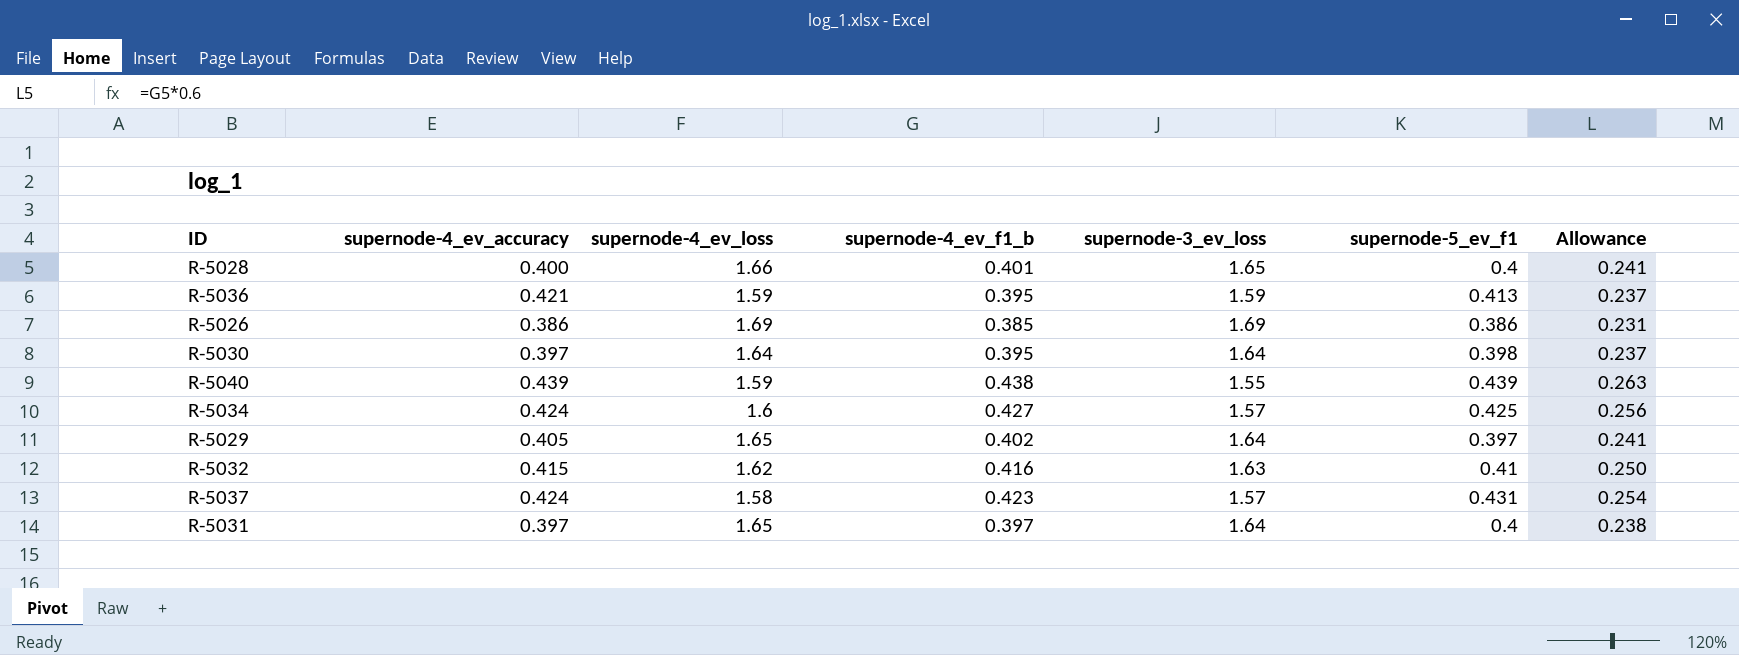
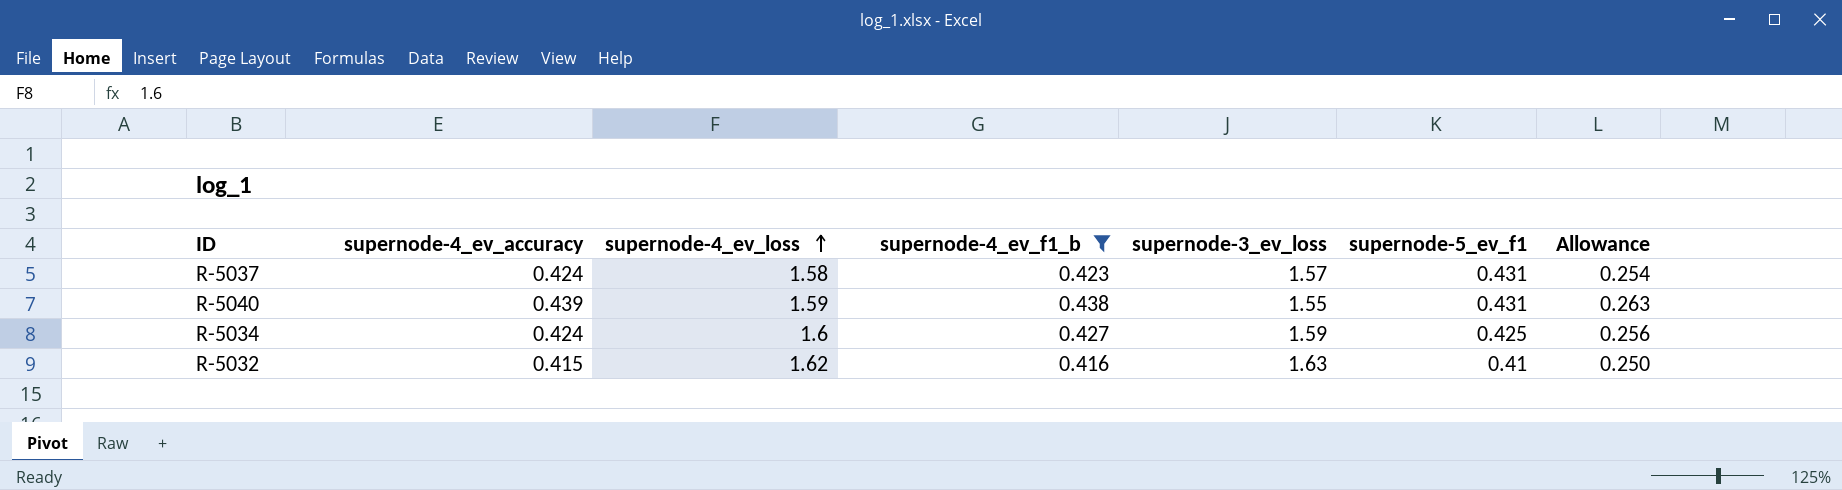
filter: none -> supernode-4_ev_f1_b >= 0.416
row order: none -> supernode-4_ev_loss ascending
R-5040 | supernode-5_ev_f1: 0.439 -> 0.431
R-5034 | supernode-3_ev_loss: 1.57 -> 1.59

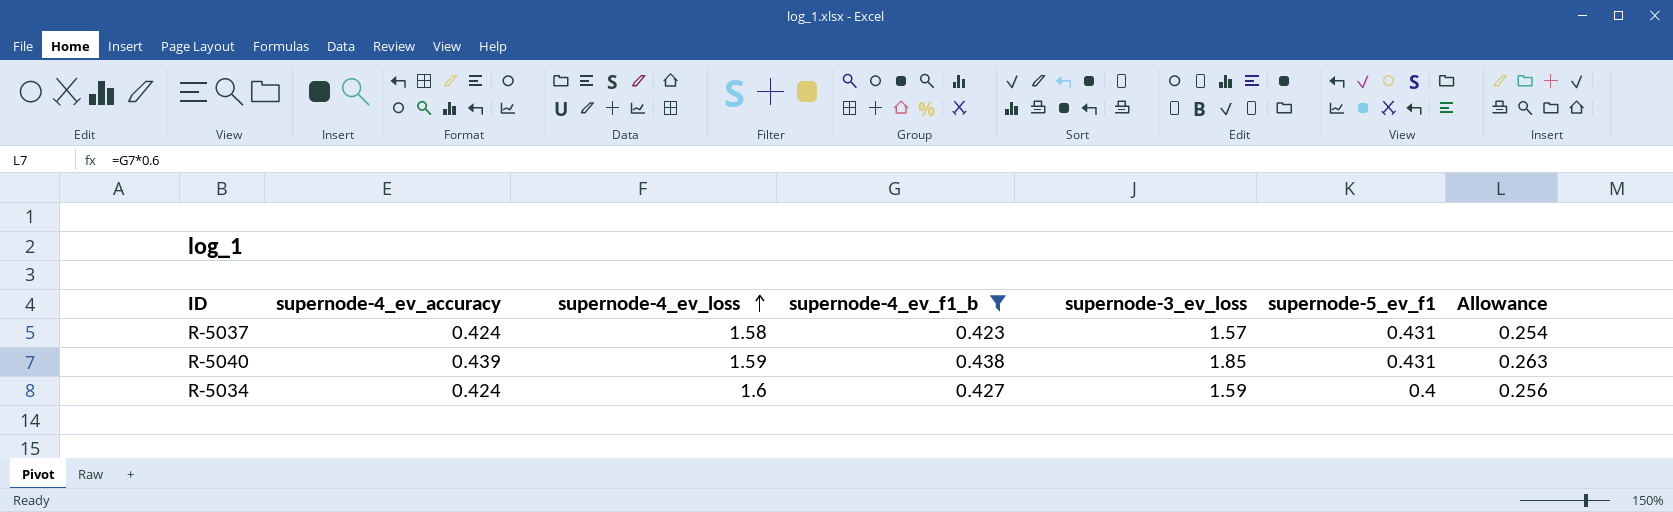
row R-5032: 0.415 | 1.62 | 0.416 | 1.63 | 0.41 | 0.250 -> none
R-5040 | supernode-3_ev_loss: 1.55 -> 1.85
R-5034 | supernode-5_ev_f1: 0.425 -> 0.4

